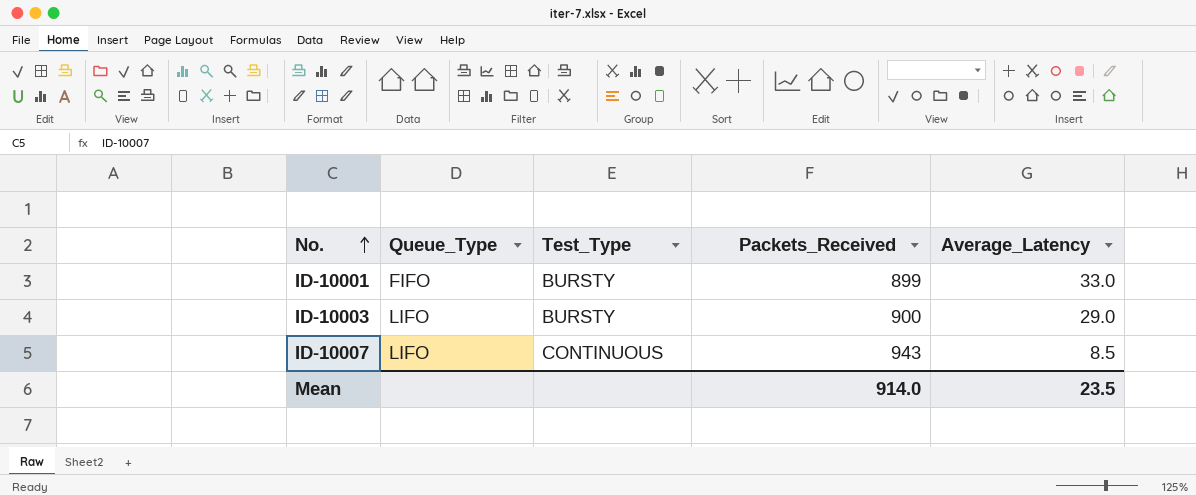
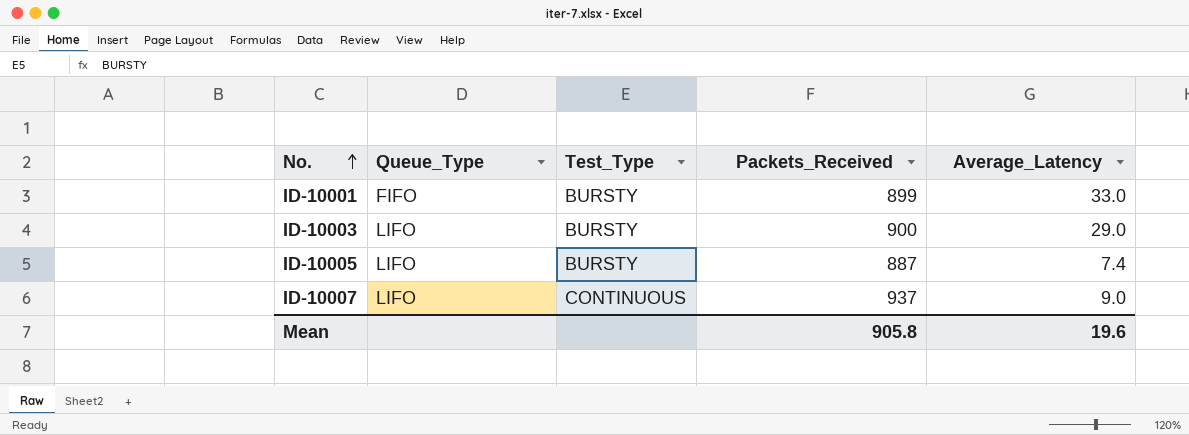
row ID-10005: none -> LIFO | BURSTY | 887 | 7.4
ID-10007 | Packets_Received: 943 -> 937
ID-10007 | Average_Latency: 8.5 -> 9.0
Mean | Packets_Received: 914.0 -> 905.8
Mean | Average_Latency: 23.5 -> 19.6

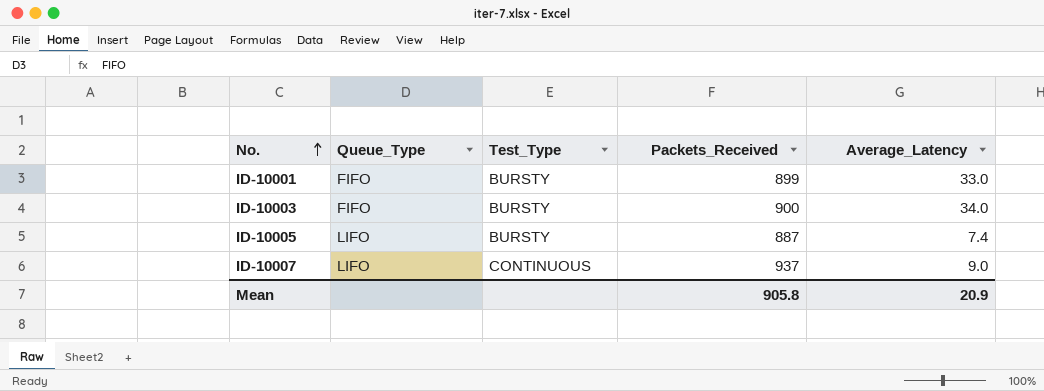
ID-10003 | Queue_Type: LIFO -> FIFO
ID-10003 | Average_Latency: 29.0 -> 34.0
Mean | Average_Latency: 19.6 -> 20.9

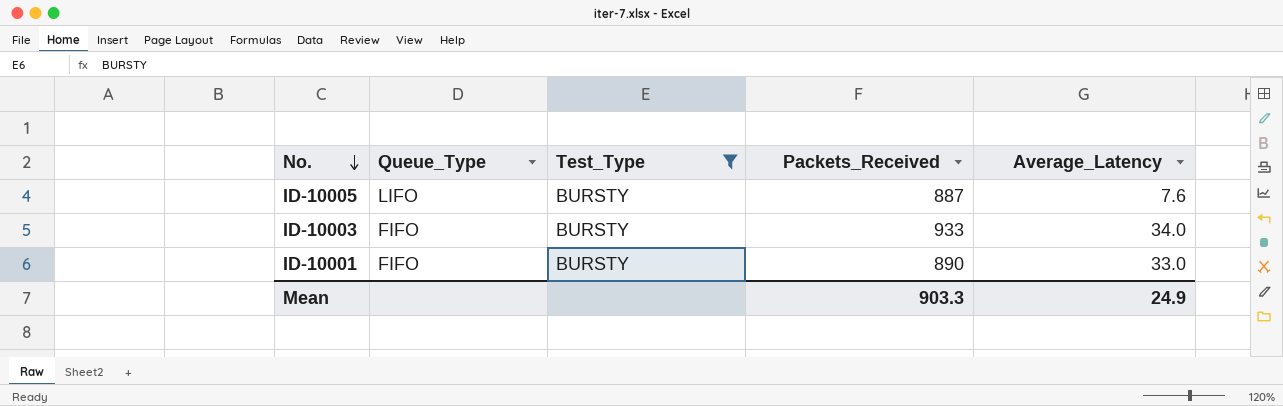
filter: none -> Test_Type = BURSTY
row order: No. ascending -> No. descending
ID-10005 | Average_Latency: 7.4 -> 7.6
ID-10003 | Packets_Received: 900 -> 933
ID-10001 | Packets_Received: 899 -> 890
Mean | Packets_Received: 905.8 -> 903.3
Mean | Average_Latency: 20.9 -> 24.9

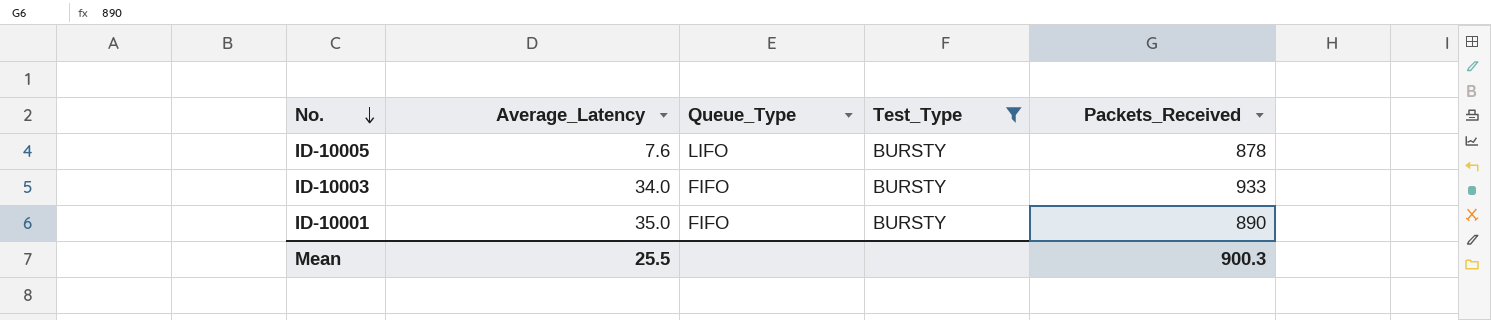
column Average_Latency | position: 5 -> 2
ID-10005 | Packets_Received: 887 -> 878
ID-10001 | Average_Latency: 33.0 -> 35.0
Mean | Average_Latency: 24.9 -> 25.5
Mean | Packets_Received: 903.3 -> 900.3

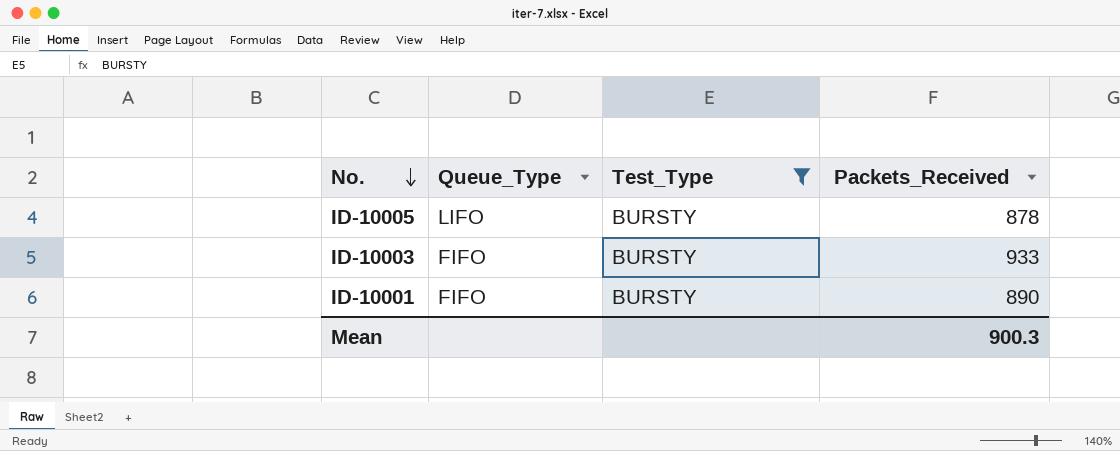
column Average_Latency | position: 2 -> none

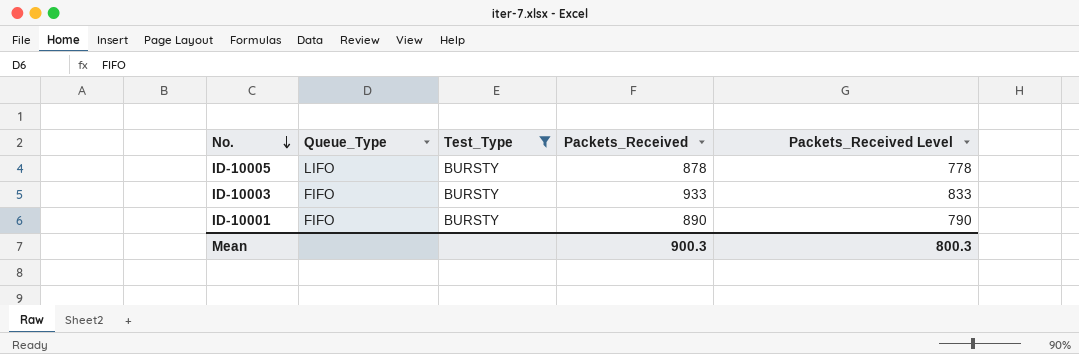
column Packets_Received Level | formula: none -> [Packets_Received] - 100

